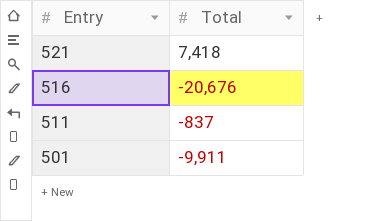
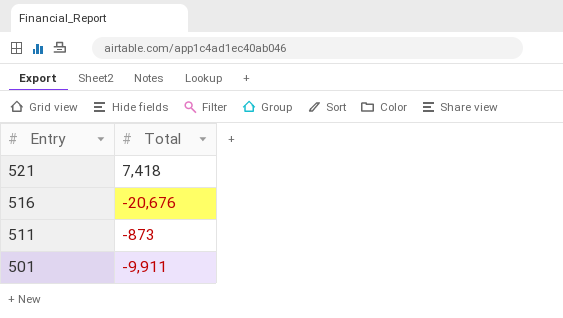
511 | Total: -837 -> -873

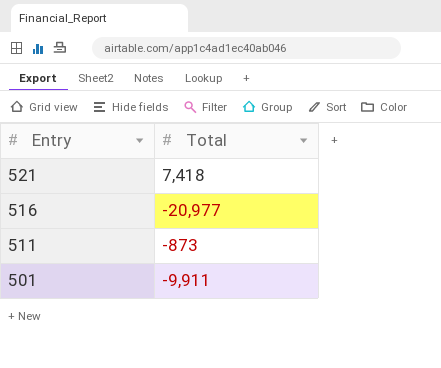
516 | Total: -20,676 -> -20,977

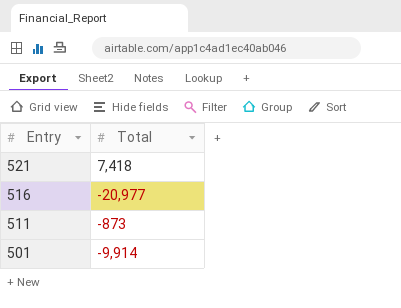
501 | Total: -9,911 -> -9,914

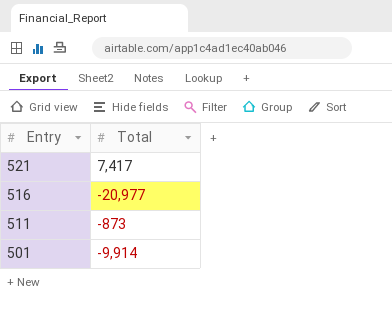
521 | Total: 7,418 -> 7,417

